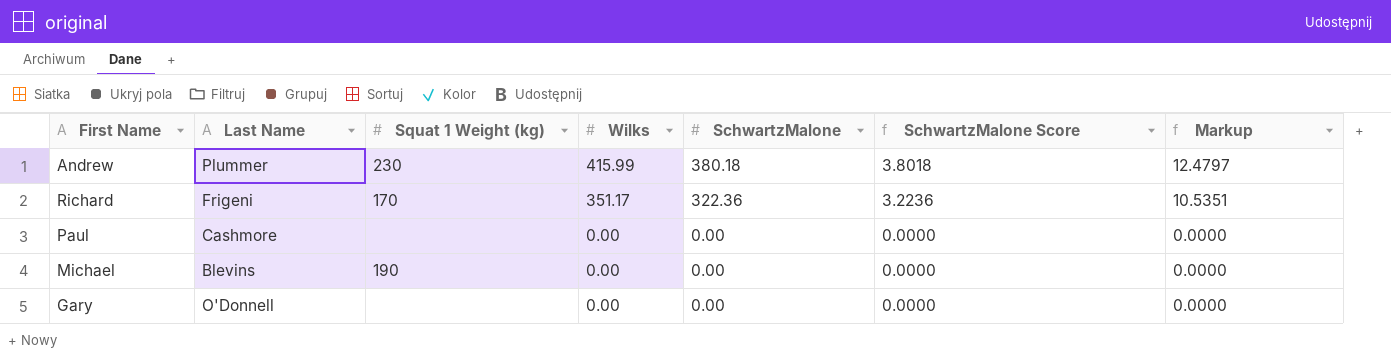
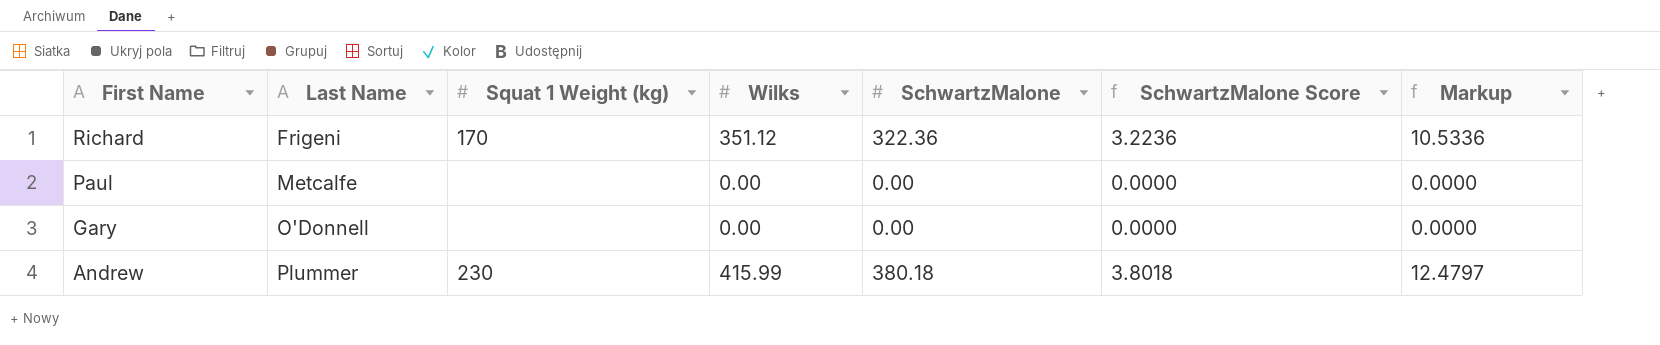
row order: Wilks descending -> First Name descending
row Michael: Blevins | 190 | 0.00 | 0.00 | 0.0000 | 0.0000 -> none
Richard | Wilks: 351.17 -> 351.12
Richard | Markup: 10.5351 -> 10.5336
Paul | Last Name: Cashmore -> Metcalfe

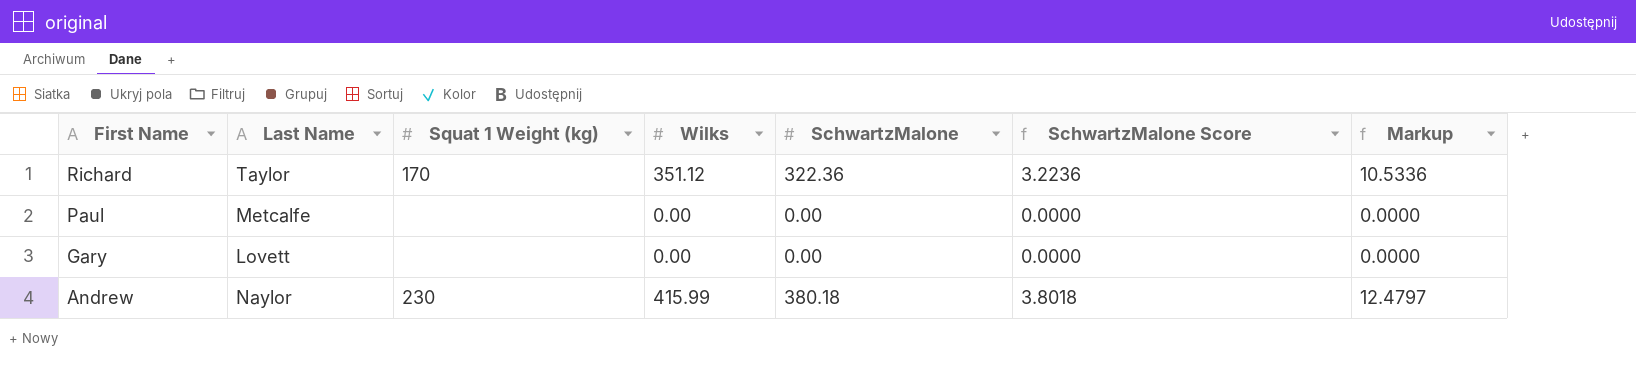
Richard | Last Name: Frigeni -> Taylor
Gary | Last Name: O'Donnell -> Lovett
Andrew | Last Name: Plummer -> Naylor

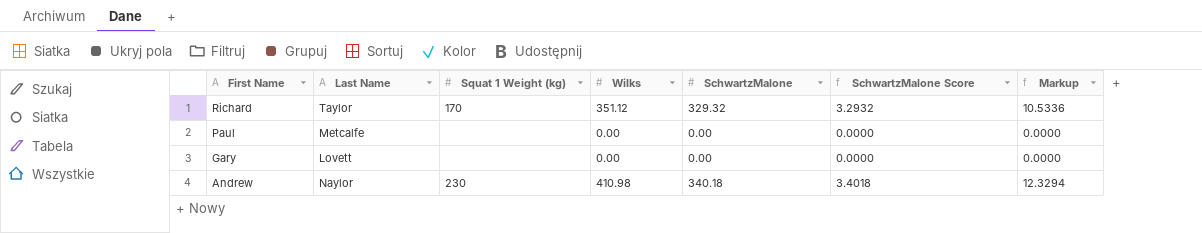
Richard | SchwartzMalone: 322.36 -> 329.32
Richard | SchwartzMalone Score: 3.2236 -> 3.2932
Andrew | Wilks: 415.99 -> 410.98
Andrew | SchwartzMalone: 380.18 -> 340.18
Andrew | SchwartzMalone Score: 3.8018 -> 3.4018
Andrew | Markup: 12.4797 -> 12.3294

